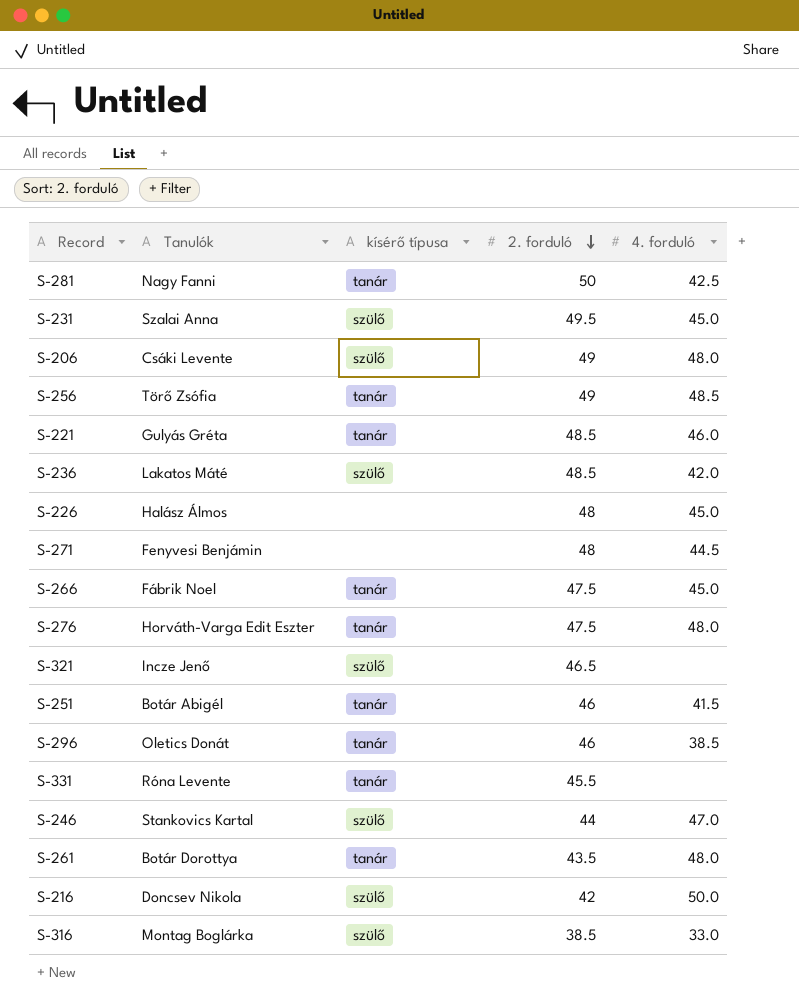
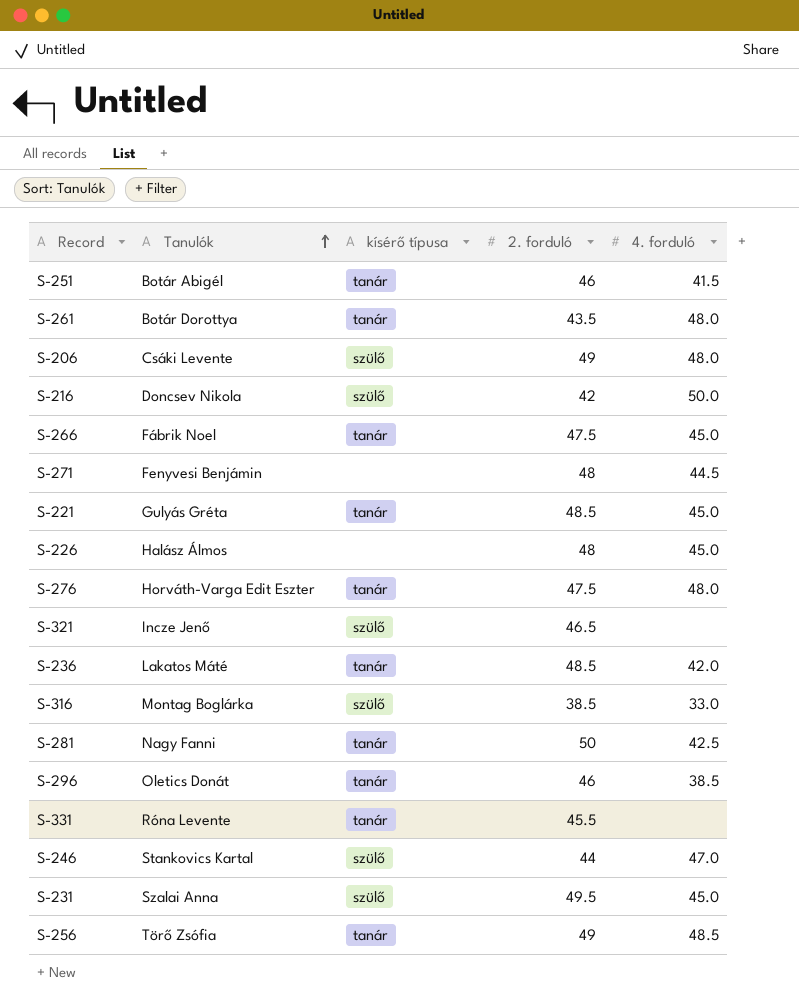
row order: 2. forduló descending -> Tanulók ascending
S-221 | 4. forduló: 46.0 -> 45.0
S-236 | kísérő típusa: szülő -> tanár

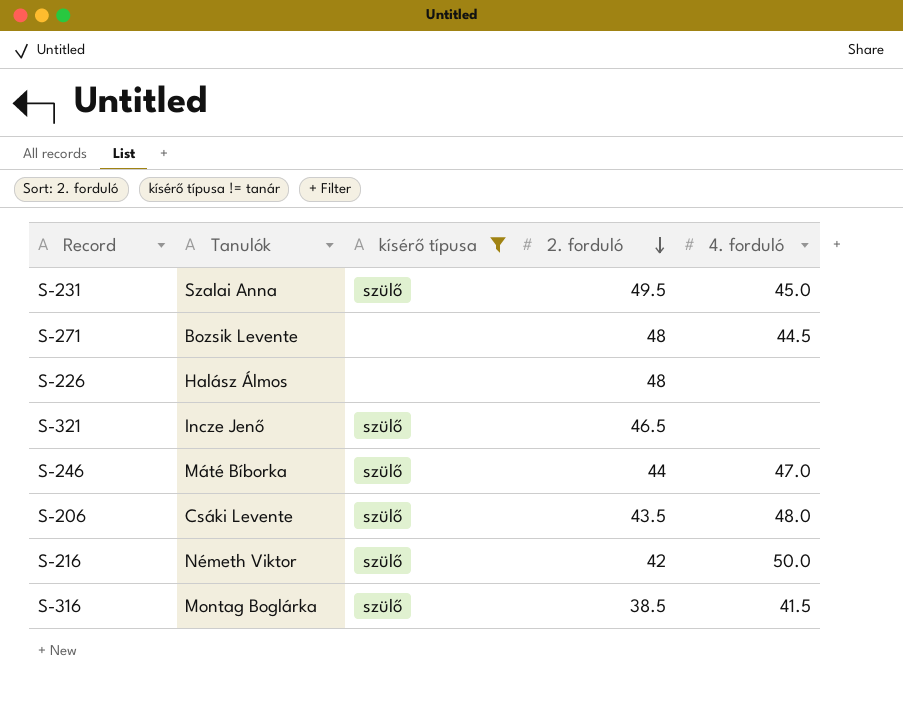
filter: none -> kísérő típusa != tanár
row order: Tanulók ascending -> 2. forduló descending
S-271 | Tanulók: Fenyvesi Benjámin -> Bozsik Levente
S-226 | 4. forduló: 45.0 -> none
S-246 | Tanulók: Stankovics Kartal -> Máté Bíborka
S-206 | 2. forduló: 49 -> 43.5
S-216 | Tanulók: Doncsev Nikola -> Németh Viktor
S-316 | 4. forduló: 33.0 -> 41.5

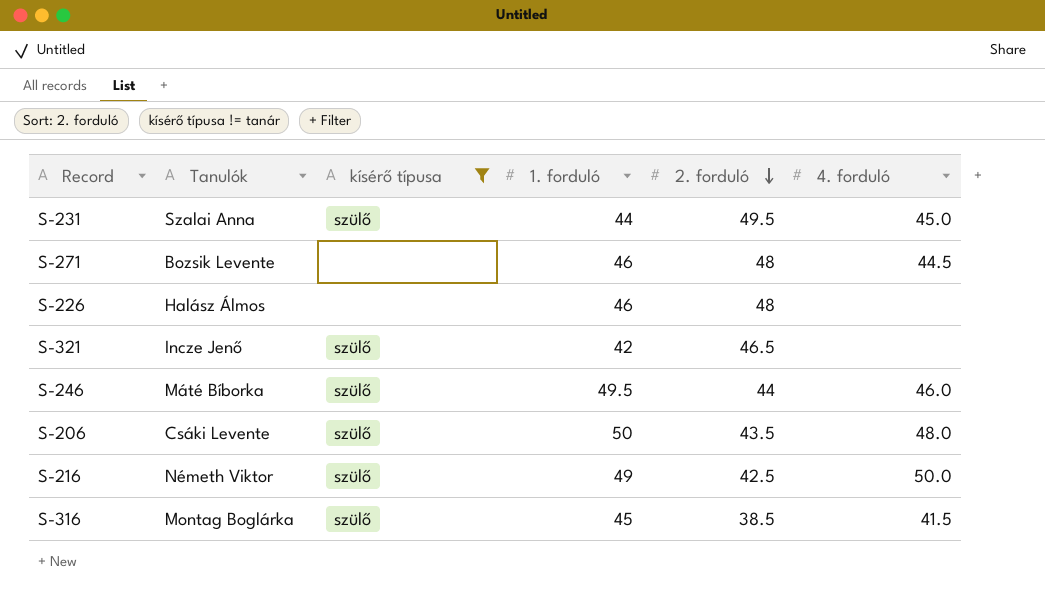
column 1. forduló | position: none -> 4
S-246 | 4. forduló: 47.0 -> 46.0
S-216 | 2. forduló: 42 -> 42.5

